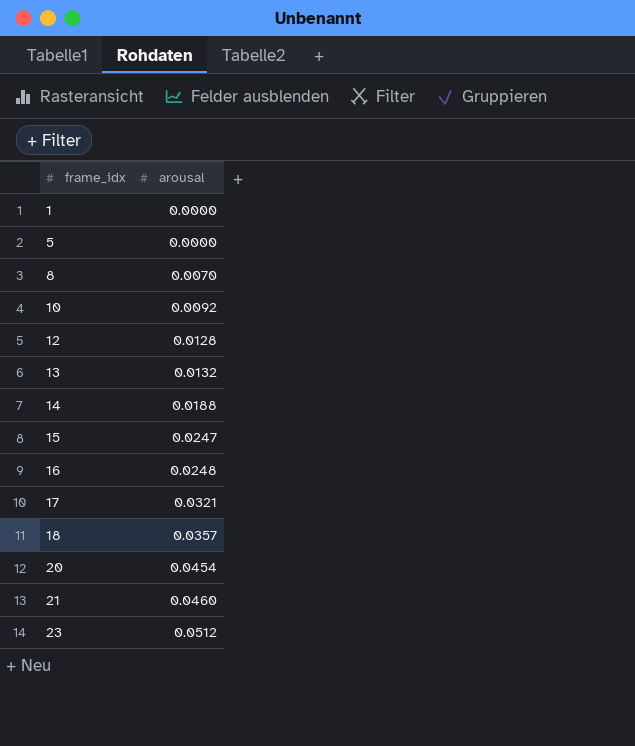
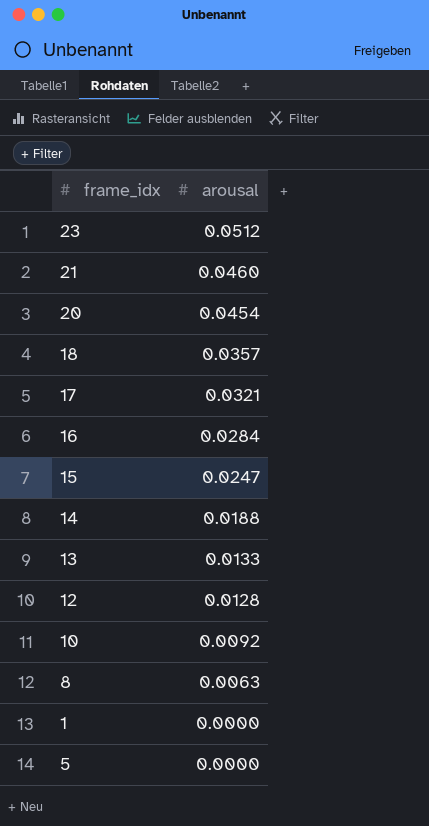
row order: frame_idx ascending -> arousal descending
16 | arousal: 0.0248 -> 0.0284
13 | arousal: 0.0132 -> 0.0133
8 | arousal: 0.0070 -> 0.0063

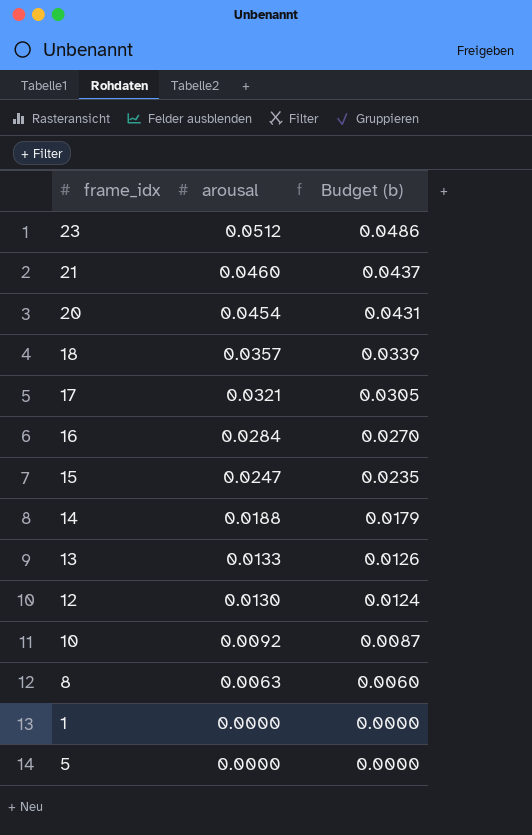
column Budget (b) | formula: none -> [arousal] * 0.95
12 | arousal: 0.0128 -> 0.0130

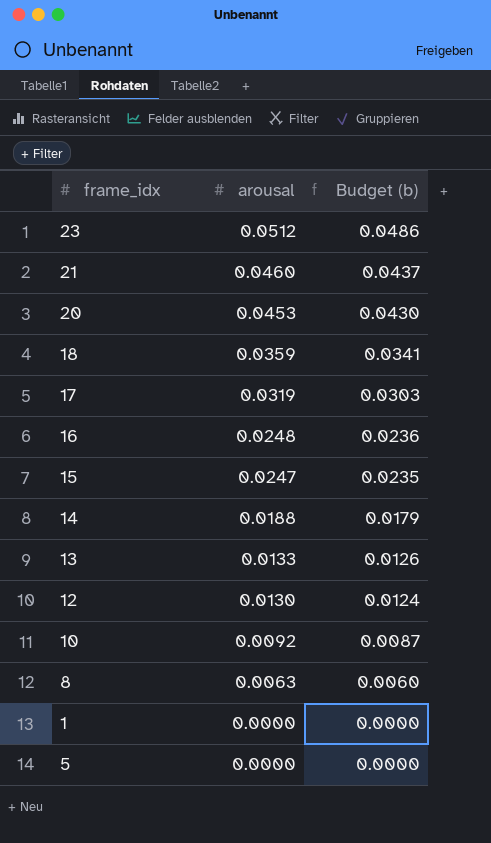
20 | arousal: 0.0454 -> 0.0453
20 | Budget (b): 0.0431 -> 0.0430
18 | arousal: 0.0357 -> 0.0359
18 | Budget (b): 0.0339 -> 0.0341
17 | arousal: 0.0321 -> 0.0319
17 | Budget (b): 0.0305 -> 0.0303
16 | arousal: 0.0284 -> 0.0248
16 | Budget (b): 0.0270 -> 0.0236

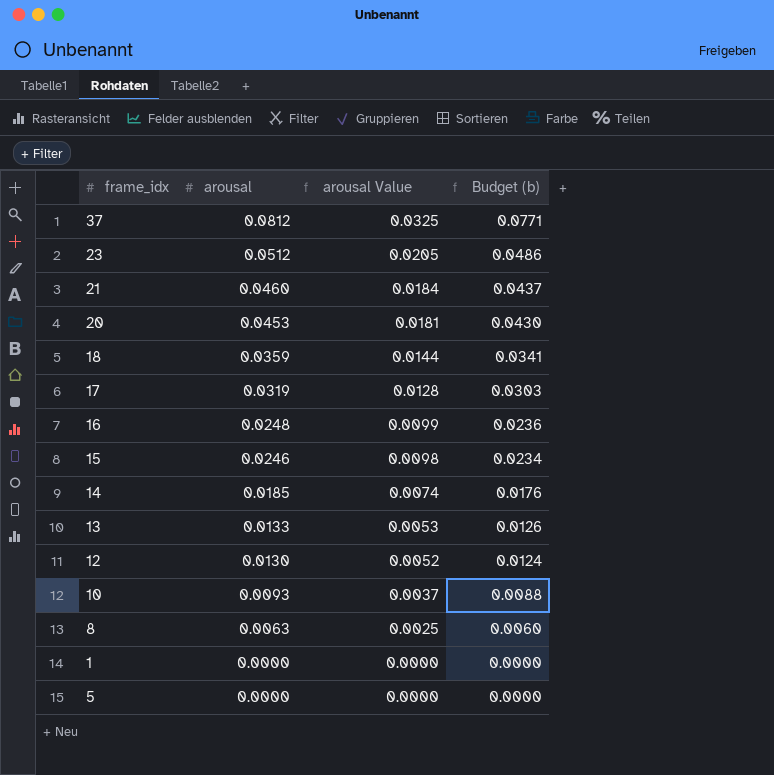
column arousal Value | formula: none -> [arousal] * 0.4
row 37: none -> 0.0812 | 0.0325 | 0.0771
15 | arousal: 0.0247 -> 0.0246
15 | Budget (b): 0.0235 -> 0.0234
14 | arousal: 0.0188 -> 0.0185
14 | Budget (b): 0.0179 -> 0.0176
10 | arousal: 0.0092 -> 0.0093
10 | Budget (b): 0.0087 -> 0.0088

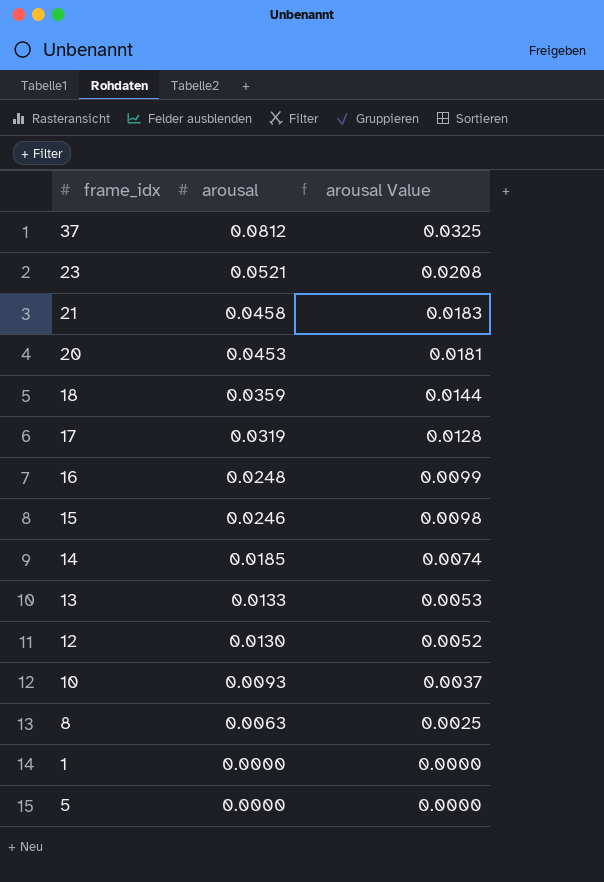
column Budget (b) | formula: [arousal] * 0.95 -> none
23 | arousal: 0.0512 -> 0.0521
23 | arousal Value: 0.0205 -> 0.0208
21 | arousal: 0.0460 -> 0.0458
21 | arousal Value: 0.0184 -> 0.0183

